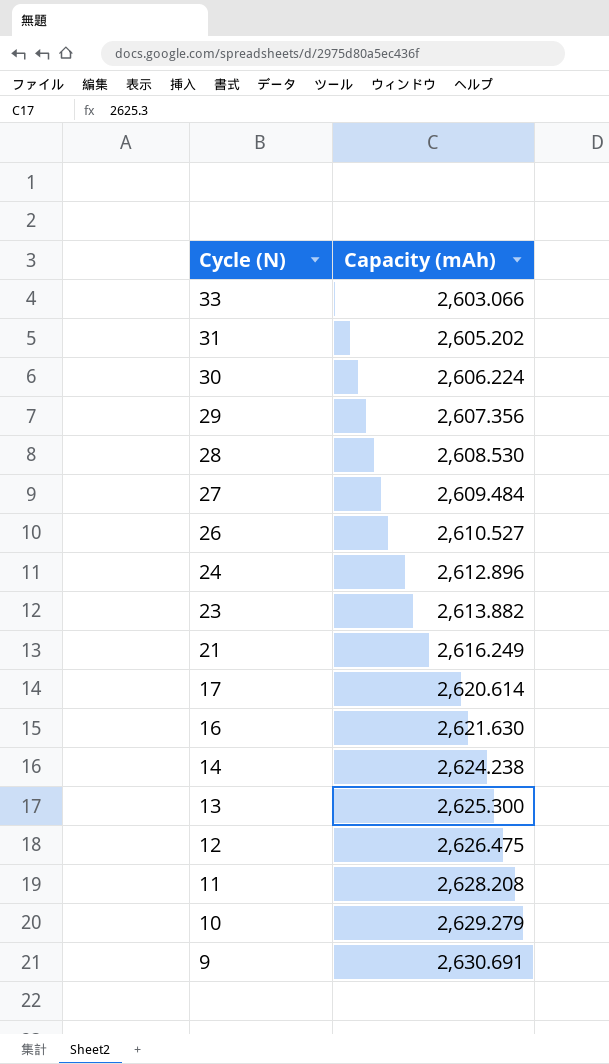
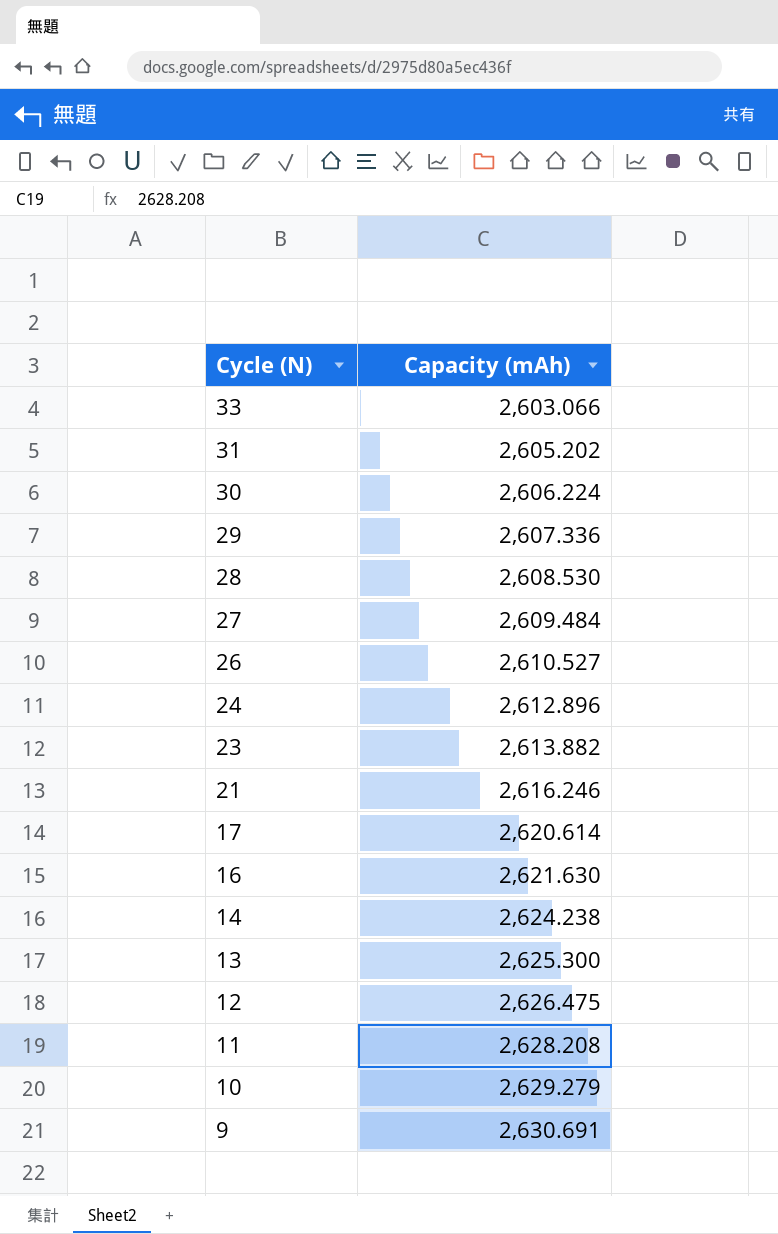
29 | Capacity (mAh): 2,607.356 -> 2,607.336
21 | Capacity (mAh): 2,616.249 -> 2,616.246

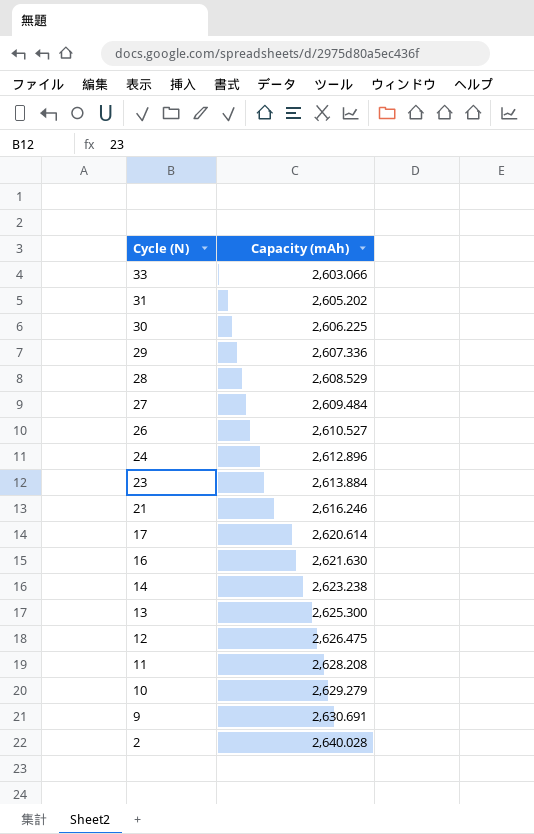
30 | Capacity (mAh): 2,606.224 -> 2,606.225
28 | Capacity (mAh): 2,608.530 -> 2,608.529
23 | Capacity (mAh): 2,613.882 -> 2,613.884
14 | Capacity (mAh): 2,624.238 -> 2,623.238
row 2: none -> 2,640.028

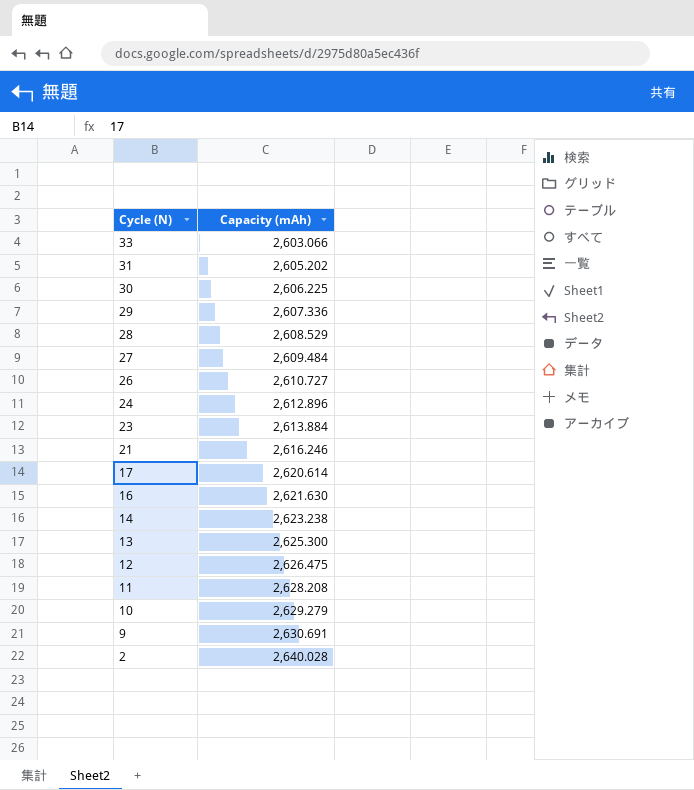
26 | Capacity (mAh): 2,610.527 -> 2,610.727

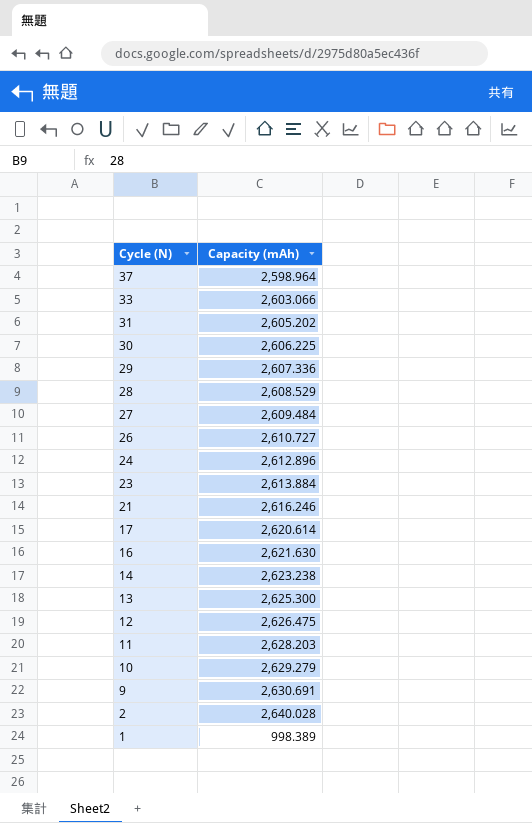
row 37: none -> 2,598.964
11 | Capacity (mAh): 2,628.208 -> 2,628.203
row 1: none -> 998.389

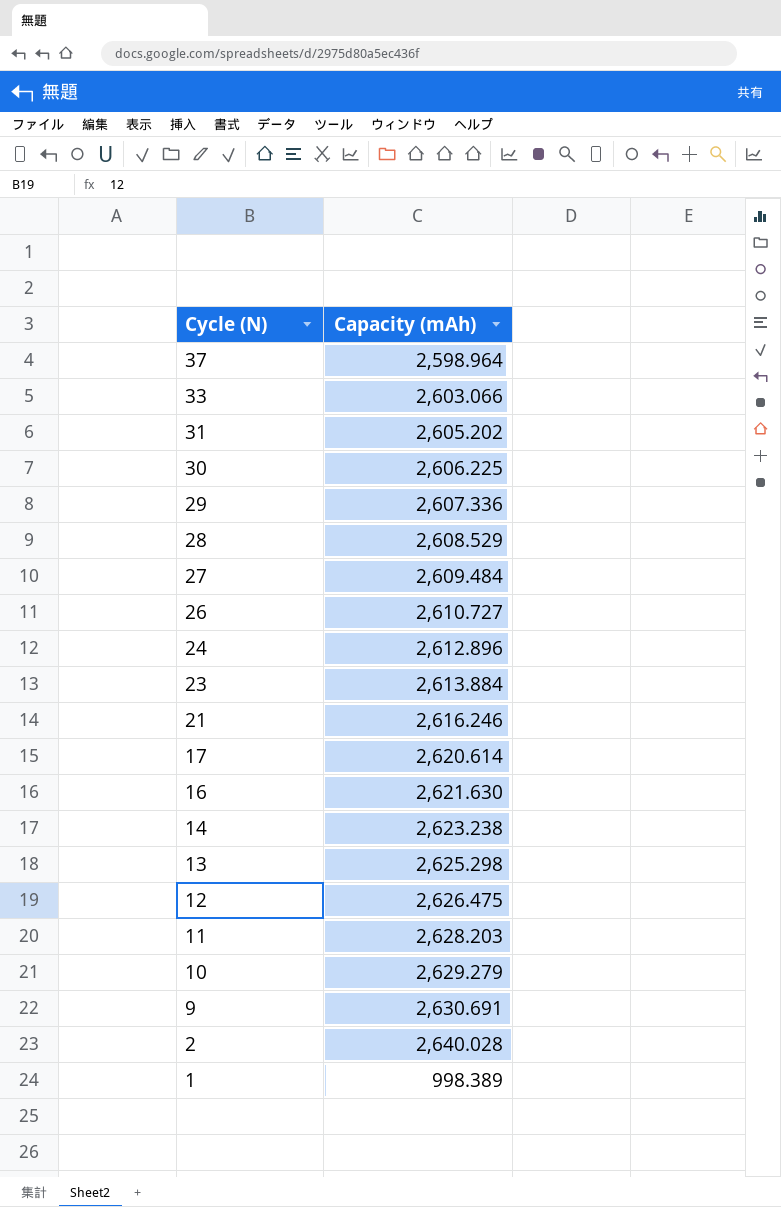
13 | Capacity (mAh): 2,625.300 -> 2,625.298

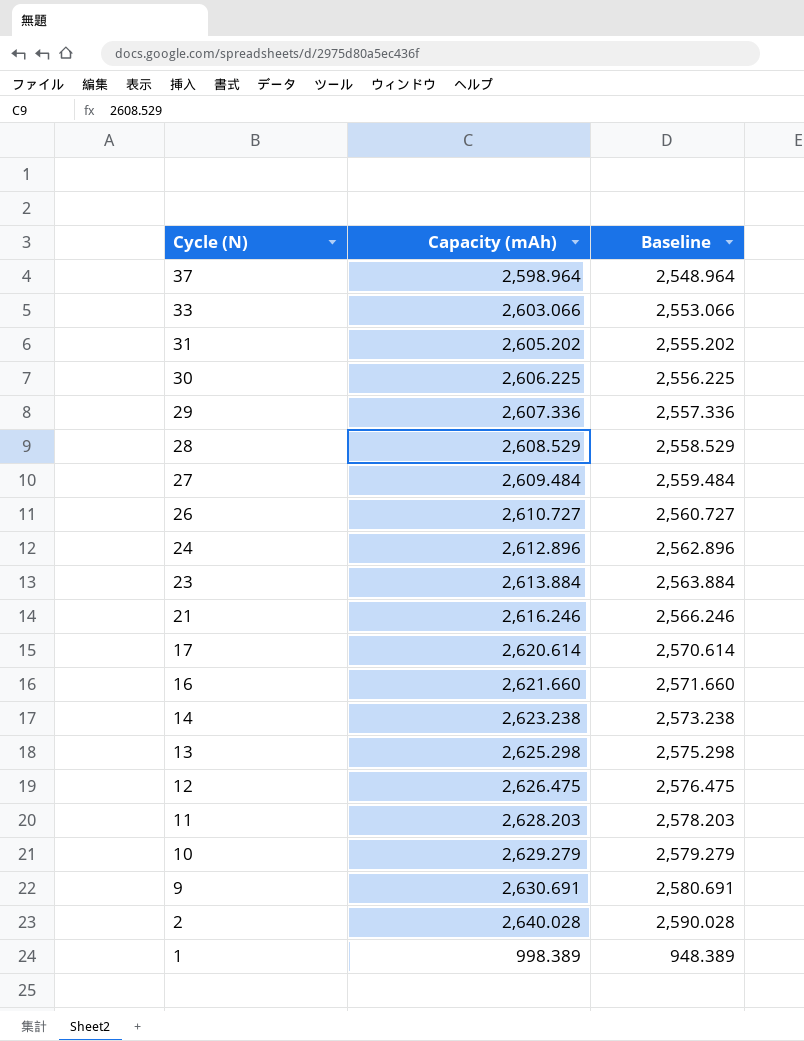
column Baseline | formula: none -> [Capacity (mAh)] - 50
16 | Capacity (mAh): 2,621.630 -> 2,621.660

